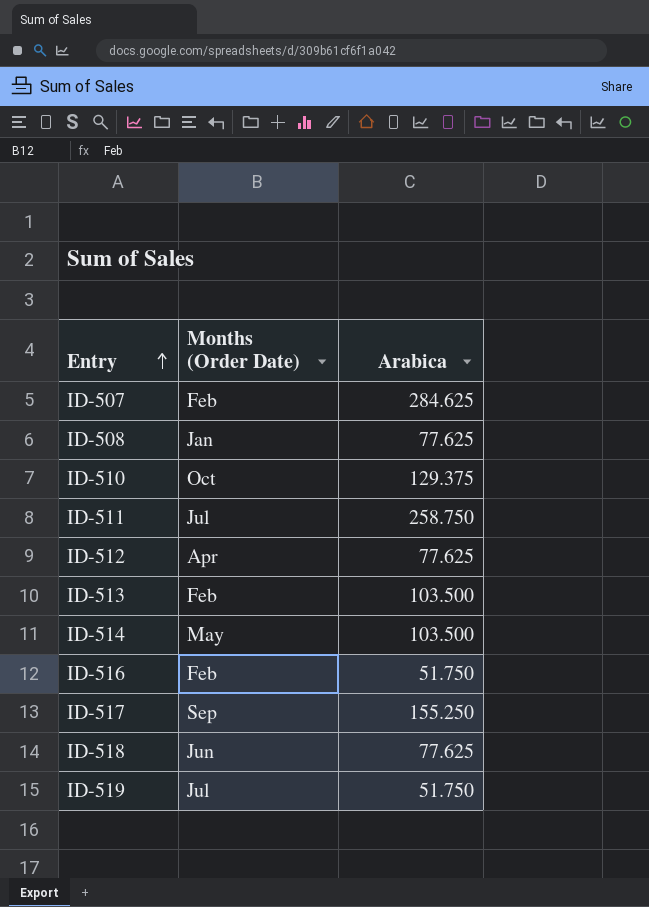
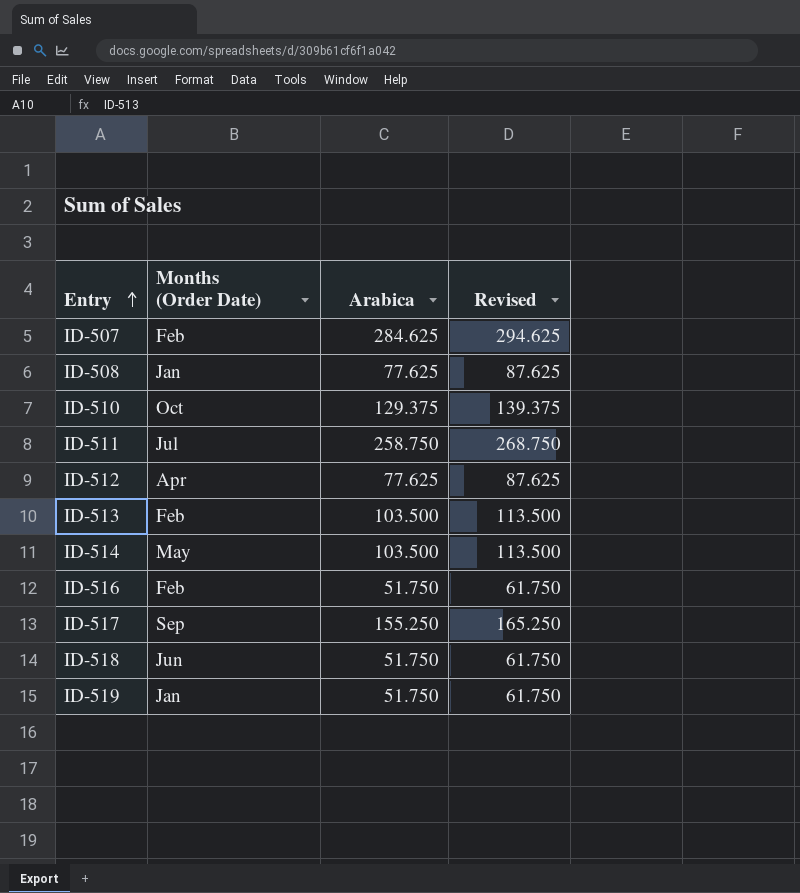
column Revised | formula: none -> [Arabica] + 10
ID-518 | Arabica: 77.625 -> 51.750
ID-519 | Months (Order Date): Jul -> Jan

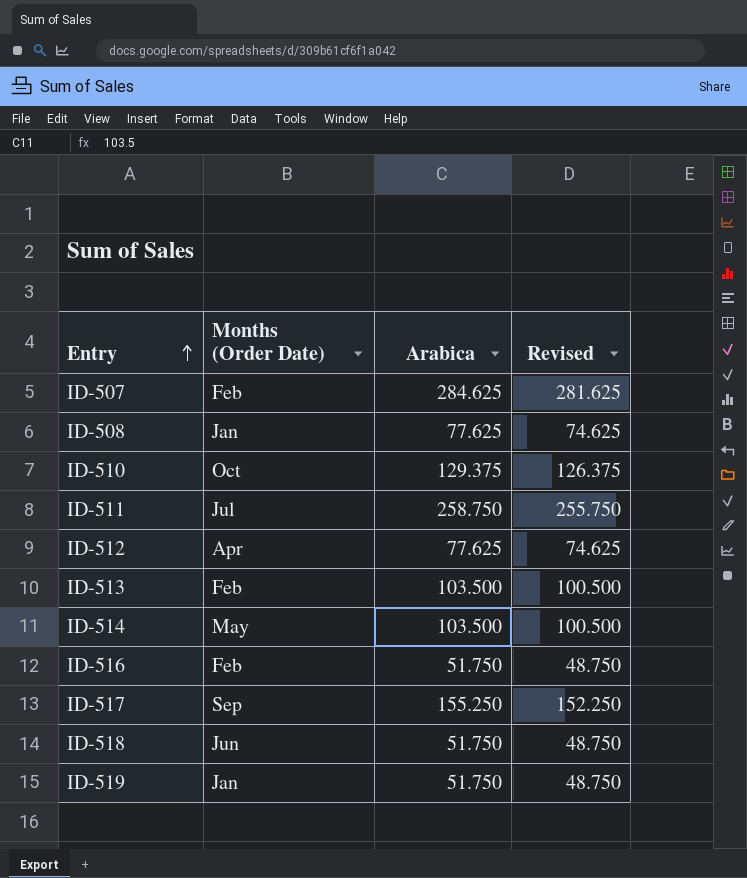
column Revised | formula: [Arabica] + 10 -> [Arabica] - 3

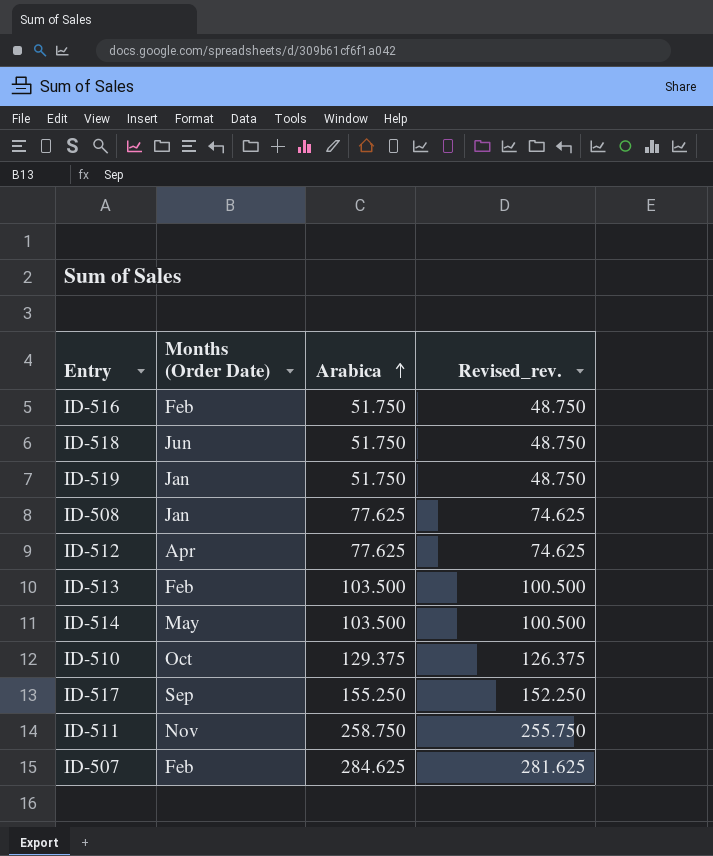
row order: Entry ascending -> Arabica ascending
column name: Revised -> Revised_rev.
ID-511 | Months (Order Date): Jul -> Nov

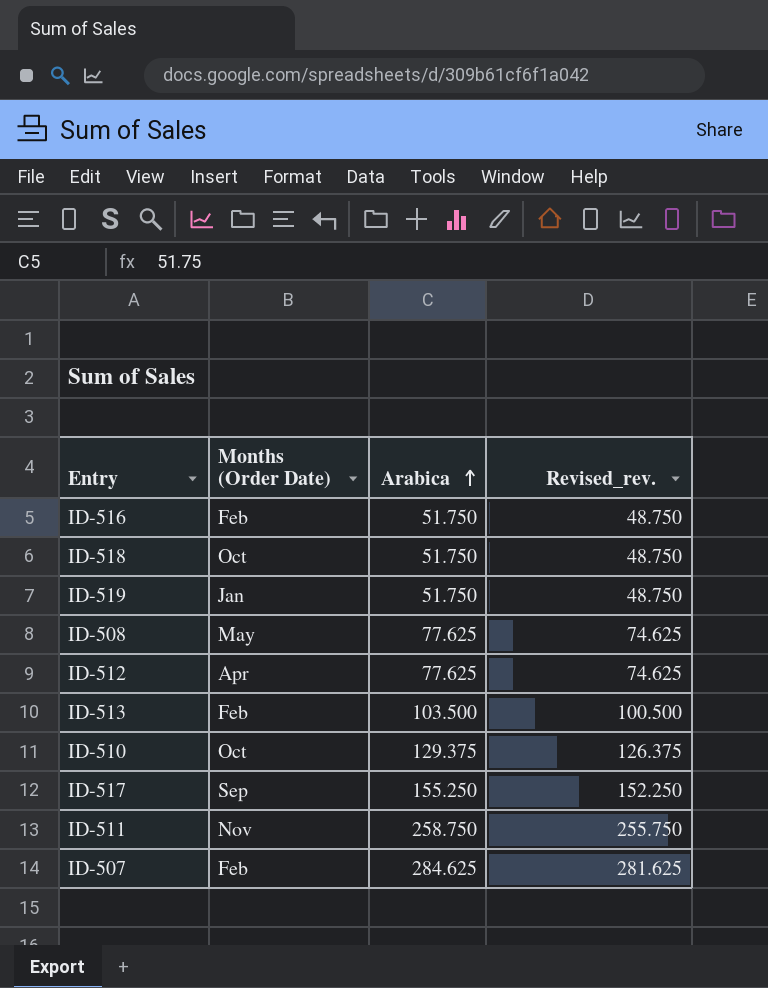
row ID-514: May | 103.500 | 100.500 -> none
ID-518 | Months (Order Date): Jun -> Oct
ID-508 | Months (Order Date): Jan -> May

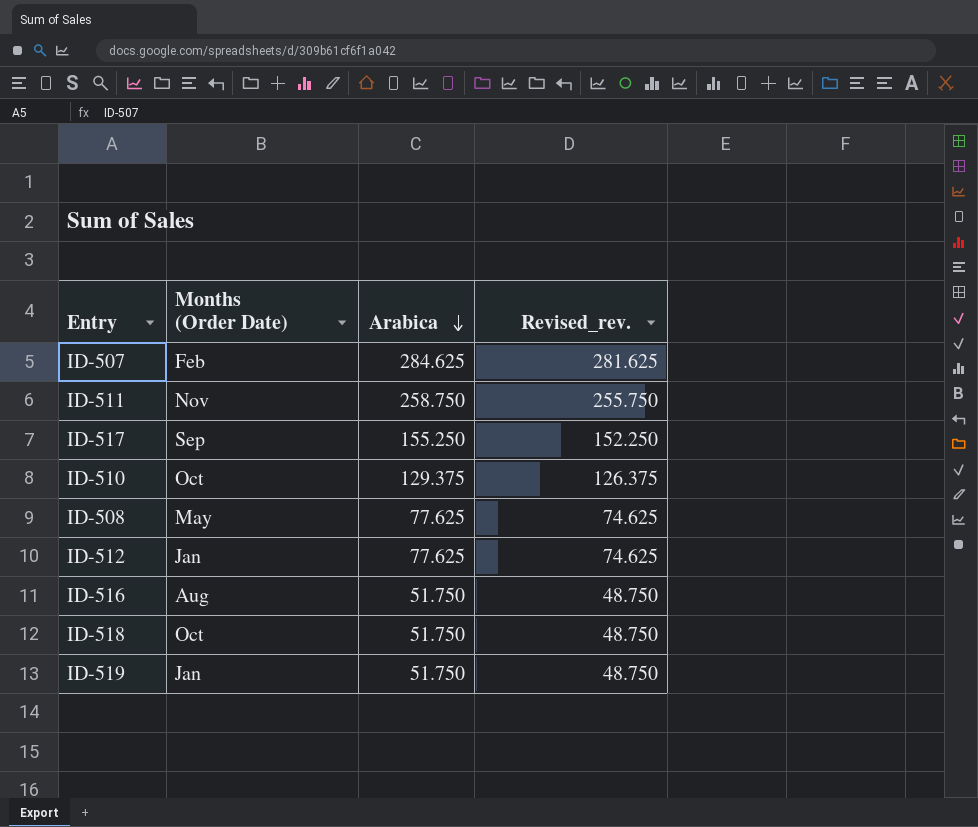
row order: Arabica ascending -> Arabica descending
row ID-513: Feb | 103.500 | 100.500 -> none
ID-512 | Months (Order Date): Apr -> Jan
ID-516 | Months (Order Date): Feb -> Aug

